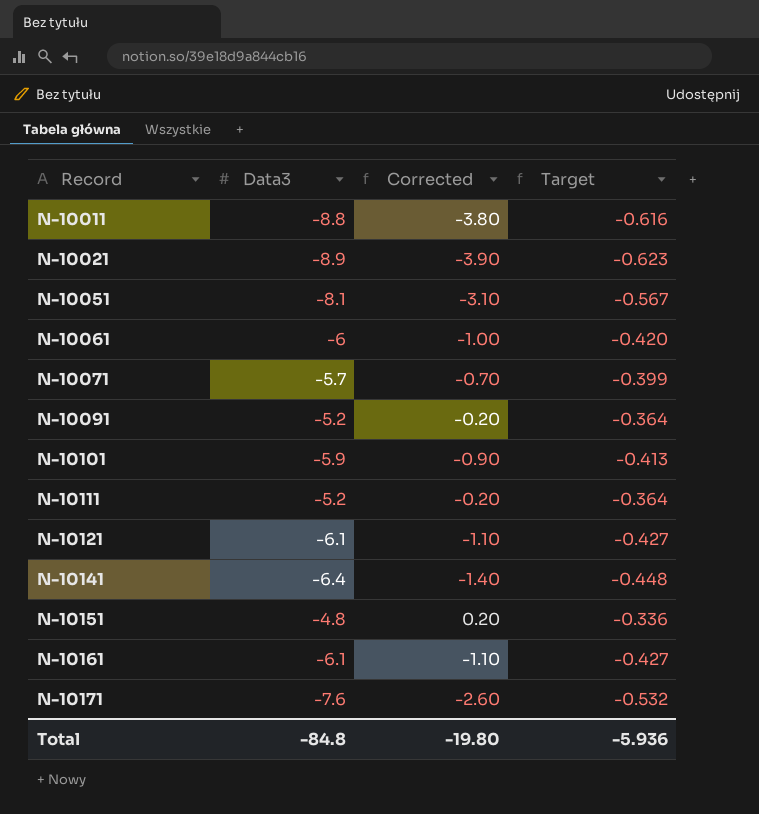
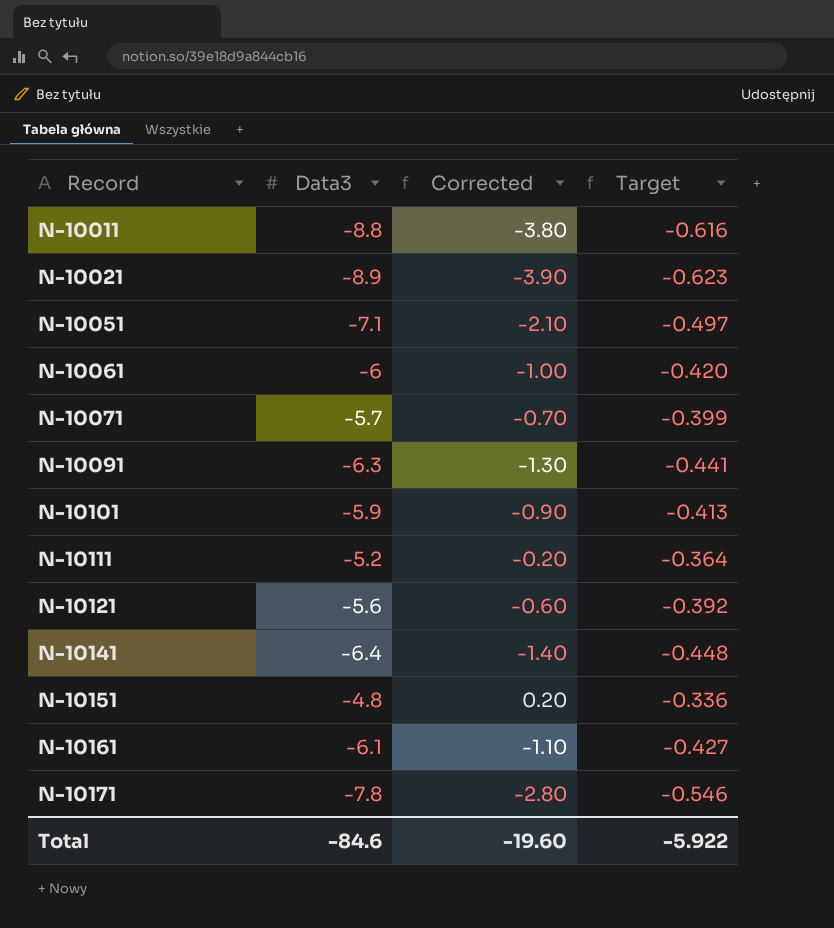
N-10051 | Data3: -8.1 -> -7.1
N-10051 | Corrected: -3.10 -> -2.10
N-10051 | Target: -0.567 -> -0.497
N-10091 | Data3: -5.2 -> -6.3
N-10091 | Corrected: -0.20 -> -1.30
N-10091 | Target: -0.364 -> -0.441
N-10121 | Data3: -6.1 -> -5.6
N-10121 | Corrected: -1.10 -> -0.60
N-10121 | Target: -0.427 -> -0.392
N-10171 | Data3: -7.6 -> -7.8
N-10171 | Corrected: -2.60 -> -2.80
N-10171 | Target: -0.532 -> -0.546
Total | Data3: -84.8 -> -84.6
Total | Corrected: -19.80 -> -19.60
Total | Target: -5.936 -> -5.922

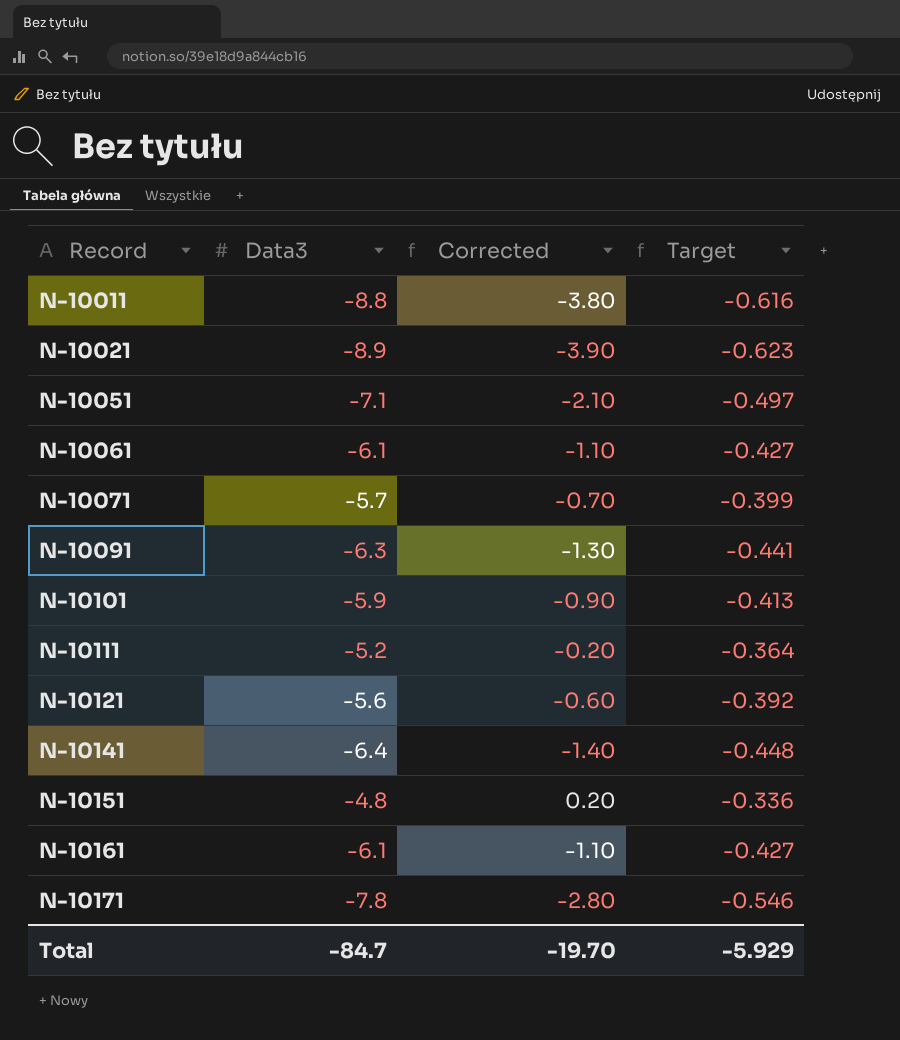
N-10061 | Data3: -6 -> -6.1
N-10061 | Corrected: -1.00 -> -1.10
N-10061 | Target: -0.420 -> -0.427
Total | Data3: -84.6 -> -84.7
Total | Corrected: -19.60 -> -19.70
Total | Target: -5.922 -> -5.929

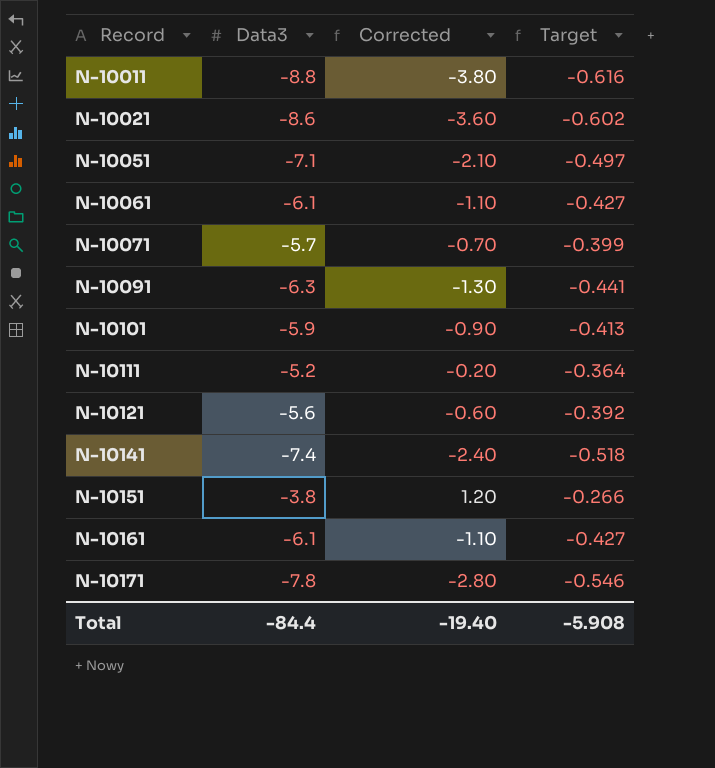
N-10021 | Data3: -8.9 -> -8.6
N-10021 | Corrected: -3.90 -> -3.60
N-10021 | Target: -0.623 -> -0.602
N-10141 | Data3: -6.4 -> -7.4
N-10141 | Corrected: -1.40 -> -2.40
N-10141 | Target: -0.448 -> -0.518
N-10151 | Data3: -4.8 -> -3.8
N-10151 | Corrected: 0.20 -> 1.20
N-10151 | Target: -0.336 -> -0.266
Total | Data3: -84.7 -> -84.4
Total | Corrected: -19.70 -> -19.40
Total | Target: -5.929 -> -5.908

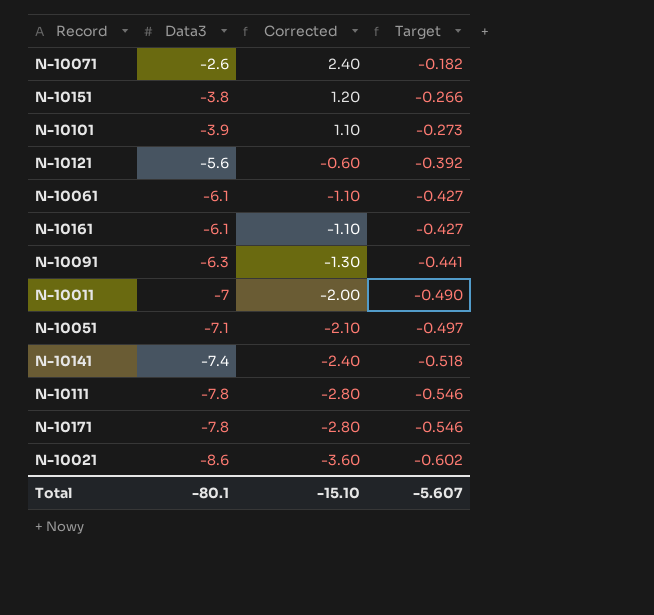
row order: Record ascending -> Data3 descending
N-10071 | Data3: -5.7 -> -2.6
N-10071 | Corrected: -0.70 -> 2.40
N-10071 | Target: -0.399 -> -0.182
N-10101 | Data3: -5.9 -> -3.9
N-10101 | Corrected: -0.90 -> 1.10
N-10101 | Target: -0.413 -> -0.273
N-10011 | Data3: -8.8 -> -7
N-10011 | Corrected: -3.80 -> -2.00
N-10011 | Target: -0.616 -> -0.490
N-10111 | Data3: -5.2 -> -7.8
N-10111 | Corrected: -0.20 -> -2.80
N-10111 | Target: -0.364 -> -0.546
Total | Data3: -84.4 -> -80.1
Total | Corrected: -19.40 -> -15.10
Total | Target: -5.908 -> -5.607

